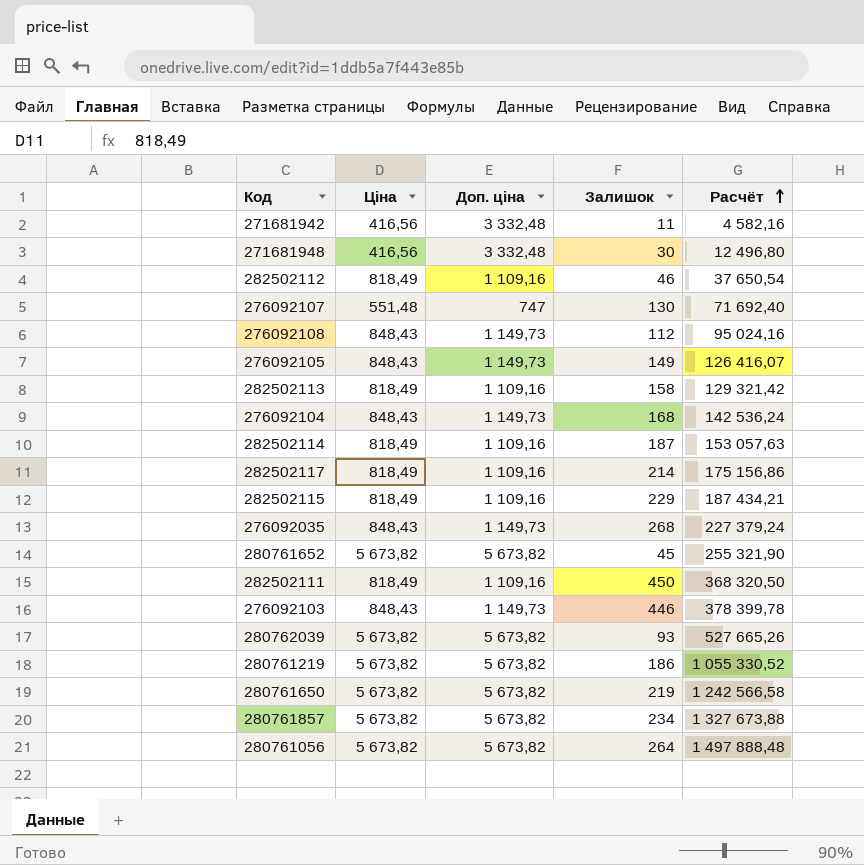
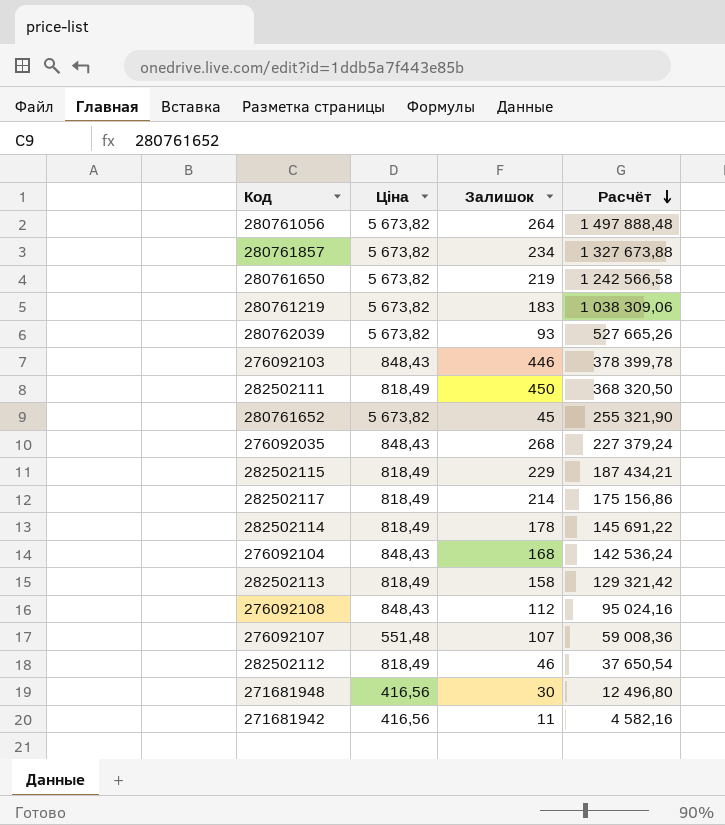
row order: Расчёт ascending -> Расчёт descending
column Доп. ціна | position: 3 -> none
row 276092105: 848,43 | 1 149,73 | 149 | 126 416,07 -> none
280761219 | Залишок: 186 -> 183
280761219 | Расчёт: 1 055 330,52 -> 1 038 309,06
282502114 | Залишок: 187 -> 178
282502114 | Расчёт: 153 057,63 -> 145 691,22
276092107 | Залишок: 130 -> 107
276092107 | Расчёт: 71 692,40 -> 59 008,36

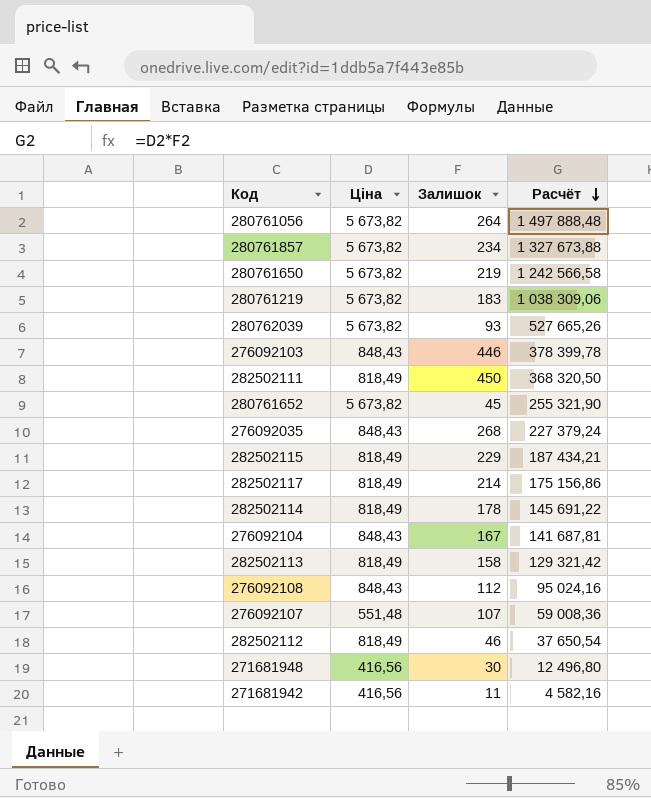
276092104 | Залишок: 168 -> 167
276092104 | Расчёт: 142 536,24 -> 141 687,81

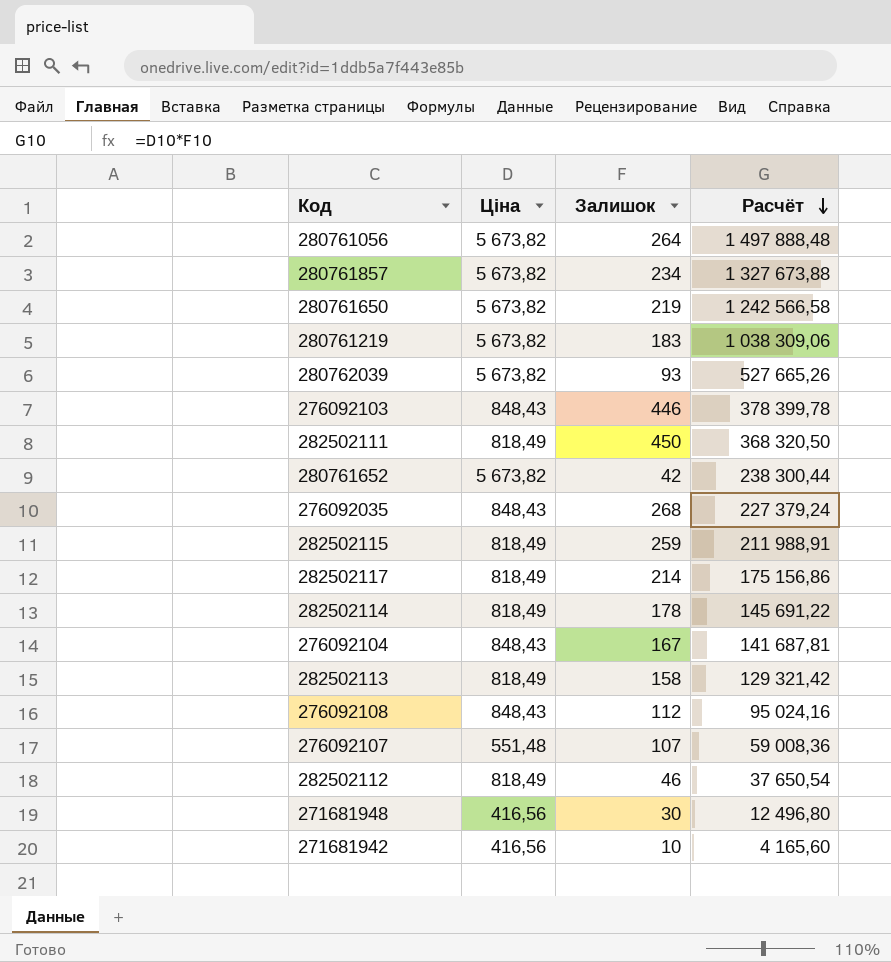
280761652 | Залишок: 45 -> 42
280761652 | Расчёт: 255 321,90 -> 238 300,44
282502115 | Залишок: 229 -> 259
282502115 | Расчёт: 187 434,21 -> 211 988,91
271681942 | Залишок: 11 -> 10
271681942 | Расчёт: 4 582,16 -> 4 165,60

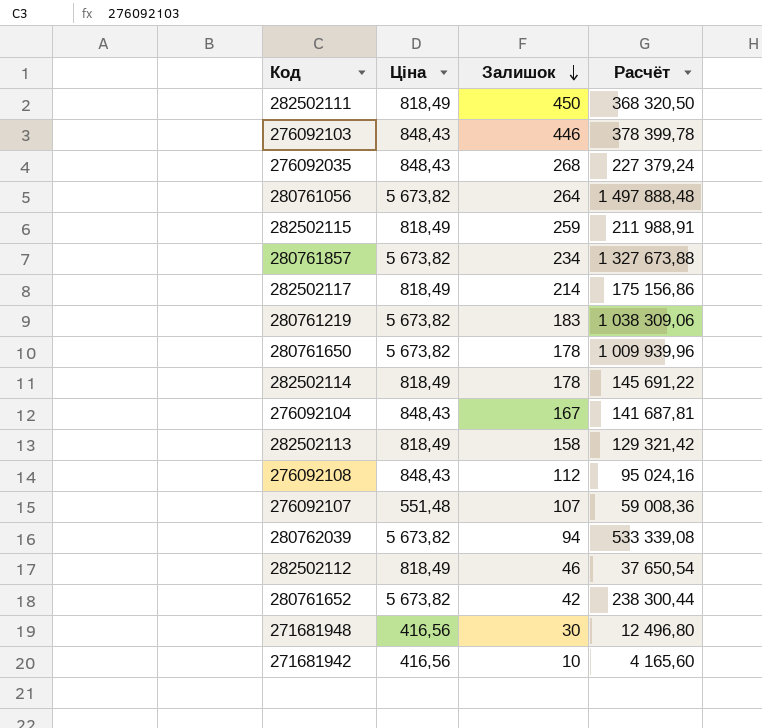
row order: Расчёт descending -> Залишок descending
280761650 | Залишок: 219 -> 178
280761650 | Расчёт: 1 242 566,58 -> 1 009 939,96
280762039 | Залишок: 93 -> 94
280762039 | Расчёт: 527 665,26 -> 533 339,08

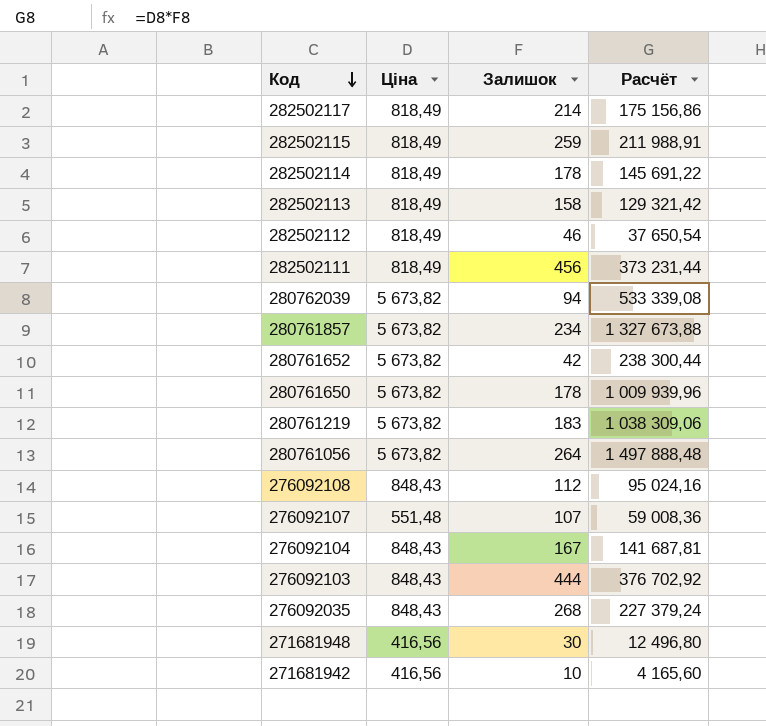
row order: Залишок descending -> Код descending
282502111 | Залишок: 450 -> 456
282502111 | Расчёт: 368 320,50 -> 373 231,44
276092103 | Залишок: 446 -> 444
276092103 | Расчёт: 378 399,78 -> 376 702,92

